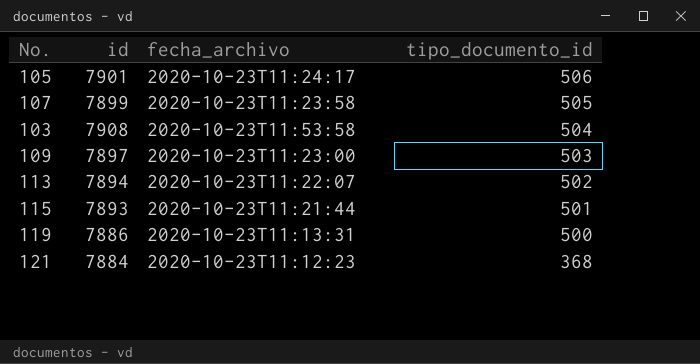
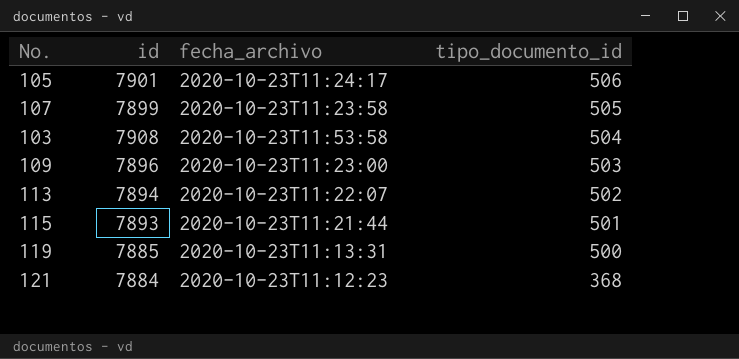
109 | id: 7897 -> 7896
119 | id: 7886 -> 7885

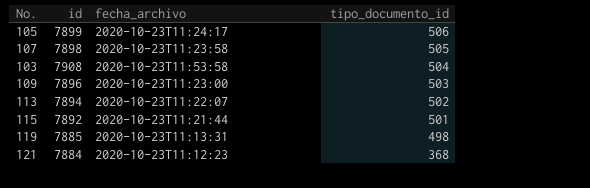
105 | id: 7901 -> 7899
107 | id: 7899 -> 7898
115 | id: 7893 -> 7892
119 | tipo_documento_id: 500 -> 498

